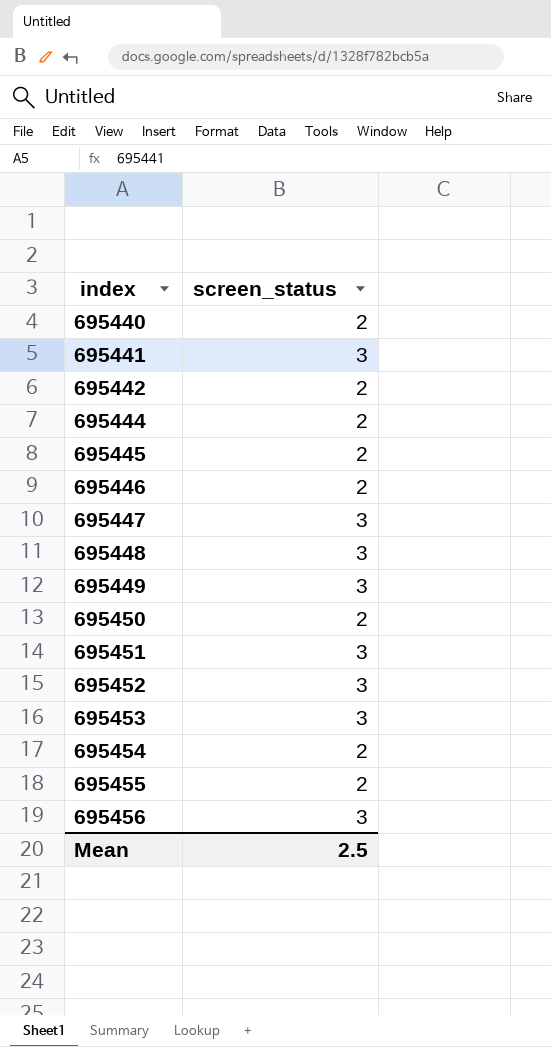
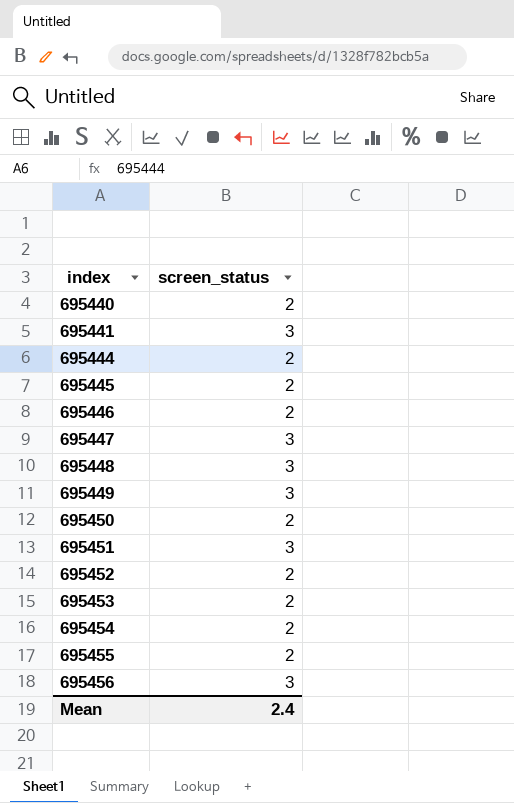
row 695442: 2 -> none
695452 | screen_status: 3 -> 2
695453 | screen_status: 3 -> 2
Mean | screen_status: 2.5 -> 2.4

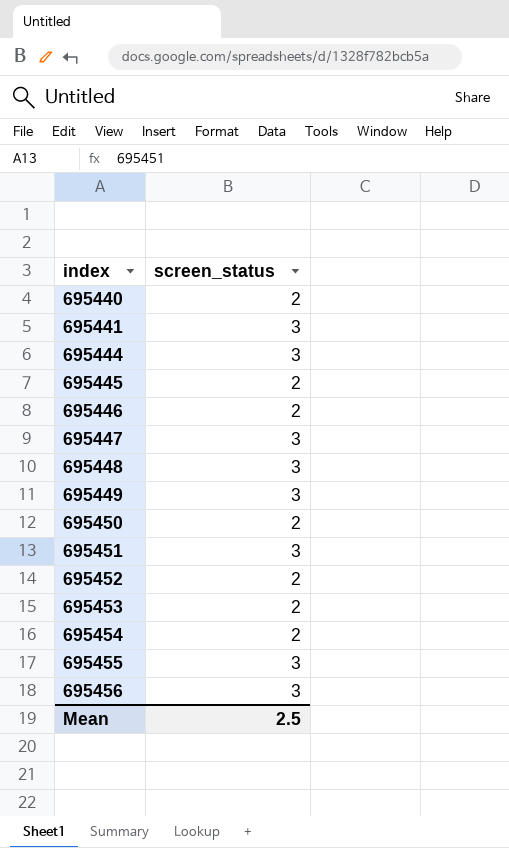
695444 | screen_status: 2 -> 3
695455 | screen_status: 2 -> 3
Mean | screen_status: 2.4 -> 2.5

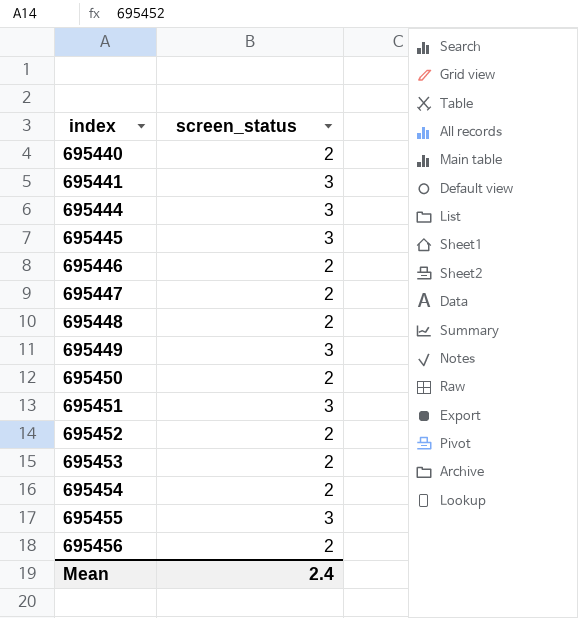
695445 | screen_status: 2 -> 3
695447 | screen_status: 3 -> 2
695448 | screen_status: 3 -> 2
695456 | screen_status: 3 -> 2
Mean | screen_status: 2.5 -> 2.4

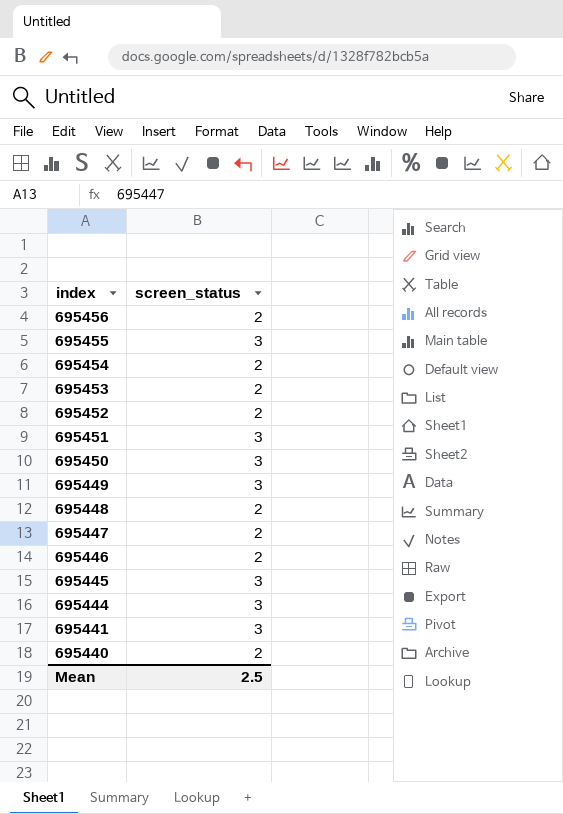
row order: index ascending -> index descending
695450 | screen_status: 2 -> 3
Mean | screen_status: 2.4 -> 2.5

